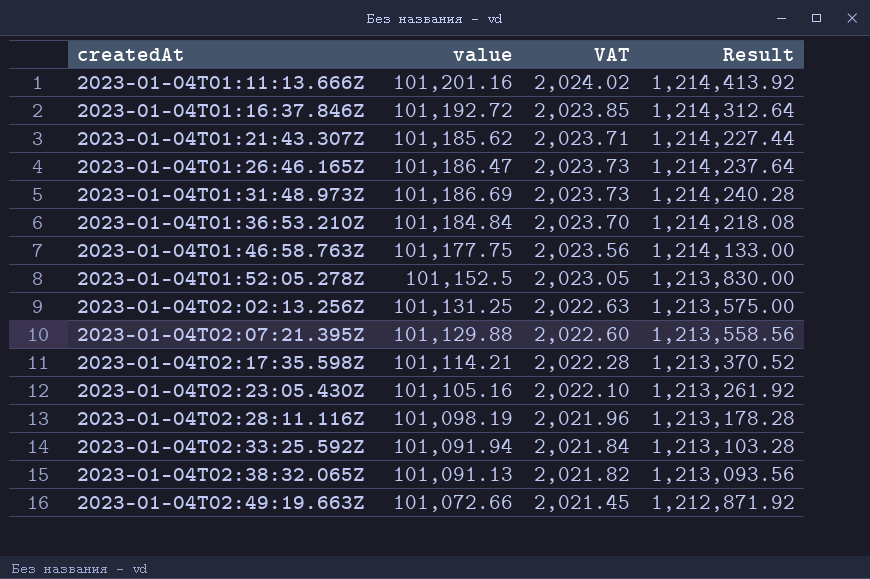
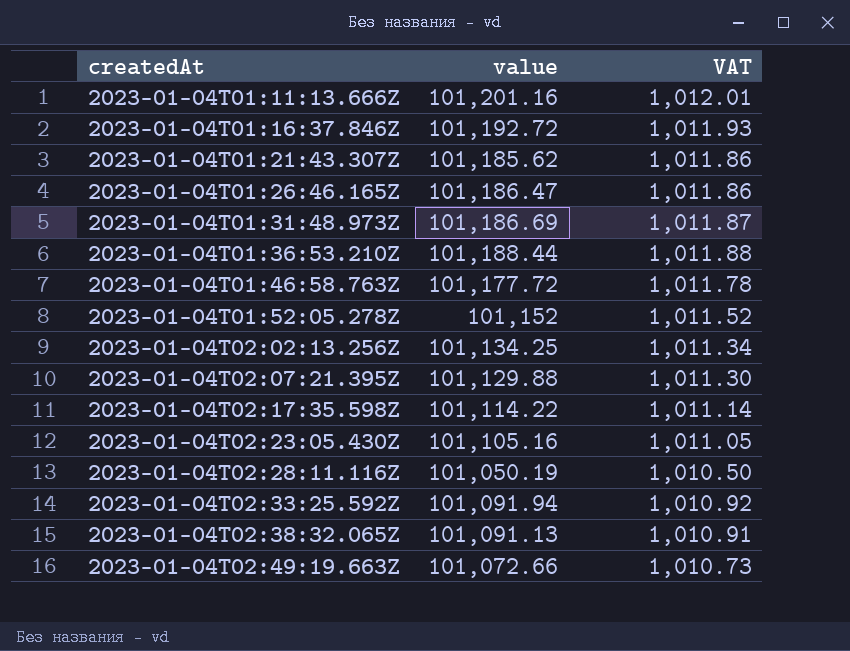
column Result | formula: [value] * 12 -> none
column VAT | formula: [value] * 0.02 -> [value] * 0.01
2023-01-04T01:36:53.210Z | value: 101,184.84 -> 101,188.44
2023-01-04T01:46:58.763Z | value: 101,177.75 -> 101,177.72
2023-01-04T01:52:05.278Z | value: 101,152.5 -> 101,152
2023-01-04T02:02:13.256Z | value: 101,131.25 -> 101,134.25
2023-01-04T02:17:35.598Z | value: 101,114.21 -> 101,114.22
2023-01-04T02:28:11.116Z | value: 101,098.19 -> 101,050.19

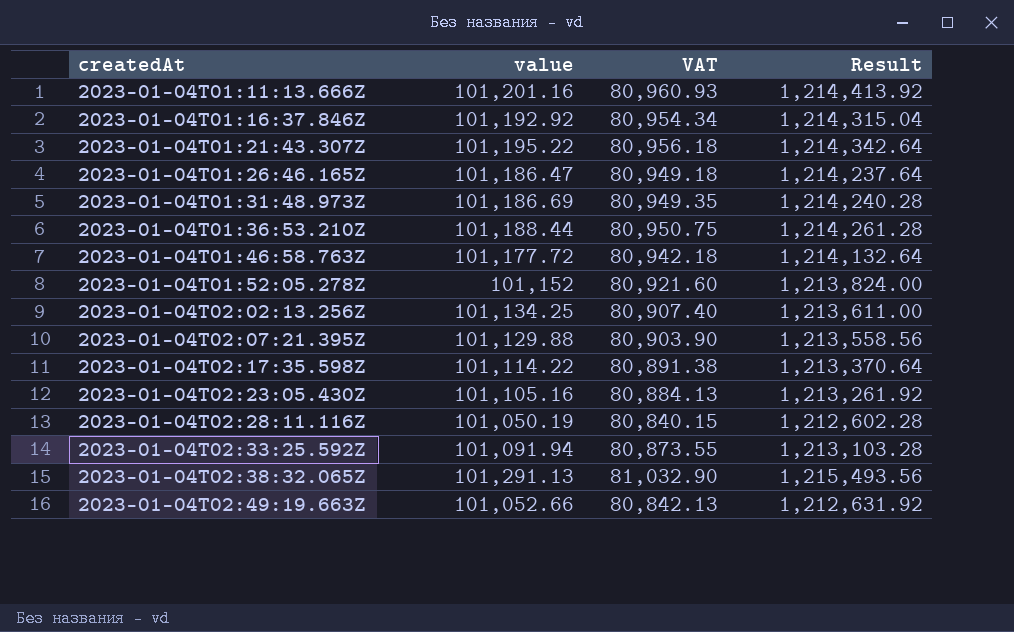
column VAT | formula: [value] * 0.01 -> [value] * 0.8
column Result | formula: none -> [value] * 12
2023-01-04T01:16:37.846Z | value: 101,192.72 -> 101,192.92
2023-01-04T01:21:43.307Z | value: 101,185.62 -> 101,195.22
2023-01-04T02:38:32.065Z | value: 101,091.13 -> 101,291.13
2023-01-04T02:49:19.663Z | value: 101,072.66 -> 101,052.66

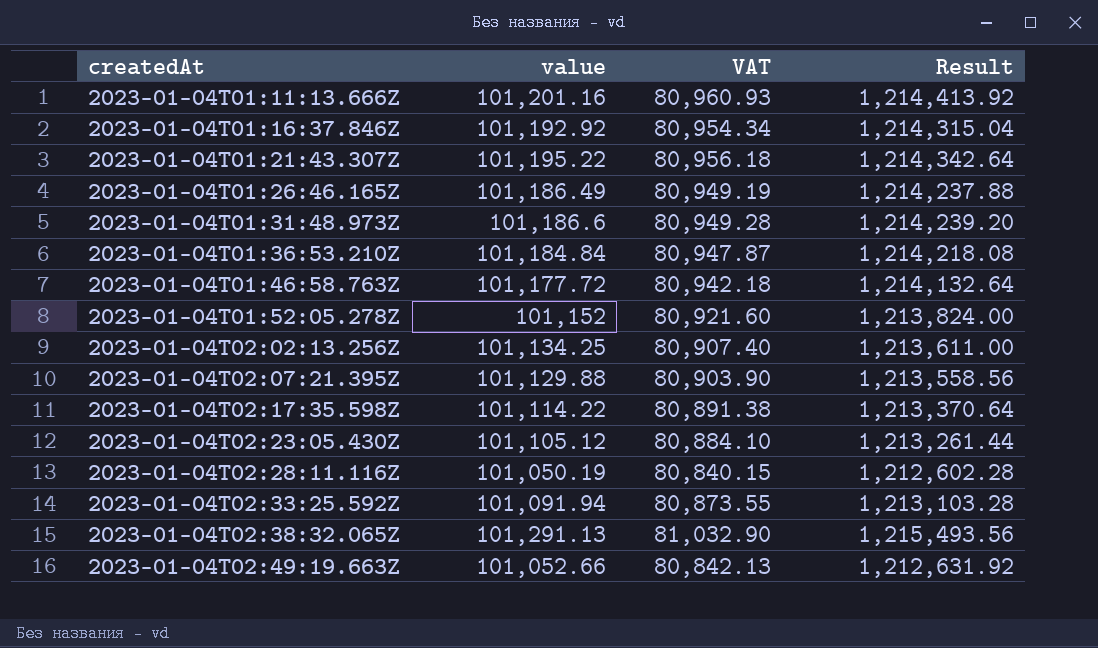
2023-01-04T01:26:46.165Z | value: 101,186.47 -> 101,186.49
2023-01-04T01:26:46.165Z | VAT: 80,949.18 -> 80,949.19
2023-01-04T01:26:46.165Z | Result: 1,214,237.64 -> 1,214,237.88
2023-01-04T01:31:48.973Z | value: 101,186.69 -> 101,186.6
2023-01-04T01:31:48.973Z | VAT: 80,949.35 -> 80,949.28
2023-01-04T01:31:48.973Z | Result: 1,214,240.28 -> 1,214,239.20
2023-01-04T01:36:53.210Z | value: 101,188.44 -> 101,184.84
2023-01-04T01:36:53.210Z | VAT: 80,950.75 -> 80,947.87
2023-01-04T01:36:53.210Z | Result: 1,214,261.28 -> 1,214,218.08
2023-01-04T02:23:05.430Z | value: 101,105.16 -> 101,105.12
2023-01-04T02:23:05.430Z | VAT: 80,884.13 -> 80,884.10
2023-01-04T02:23:05.430Z | Result: 1,213,261.92 -> 1,213,261.44

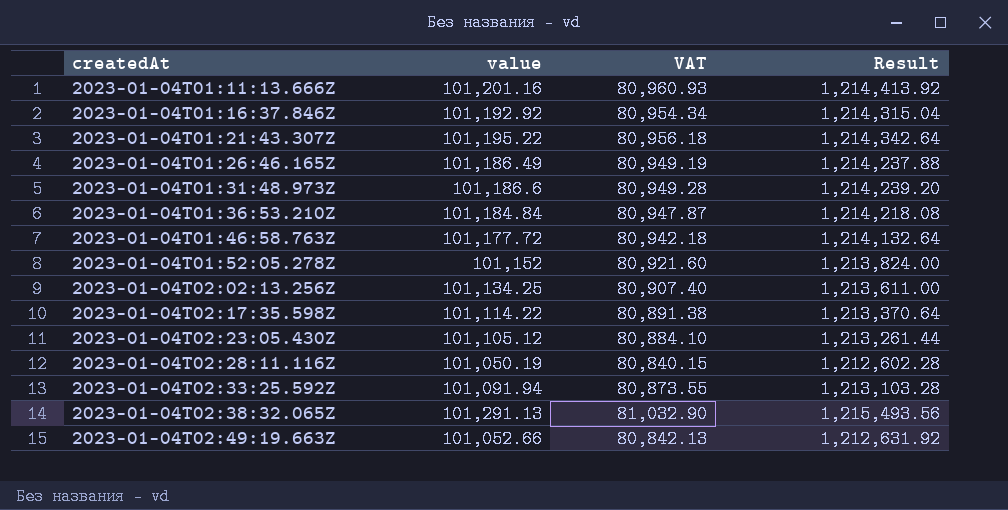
row 2023-01-04T02:07:21.395Z: 101,129.88 | 80,903.90 | 1,213,558.56 -> none

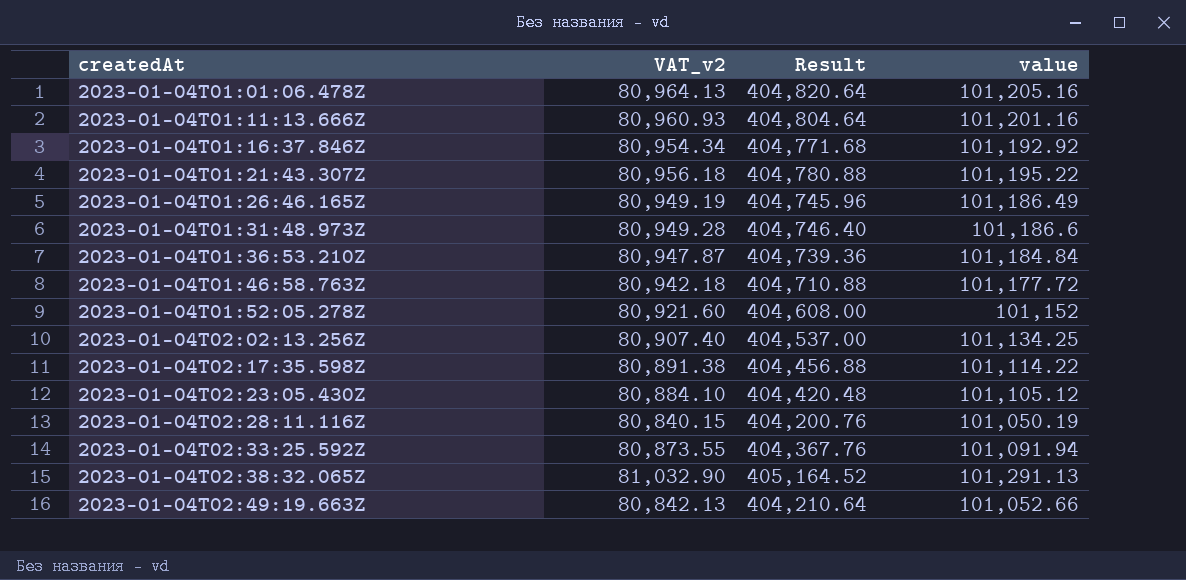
column name: VAT -> VAT_v2
column Result | formula: [value] * 12 -> [value] * 4
column value | position: 2 -> 4
row 2023-01-04T01:01:06.478Z: none -> 80,964.13 | 404,820.64 | 101,205.16

